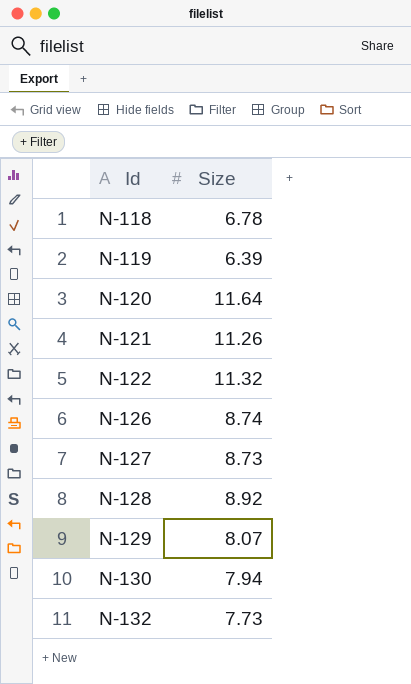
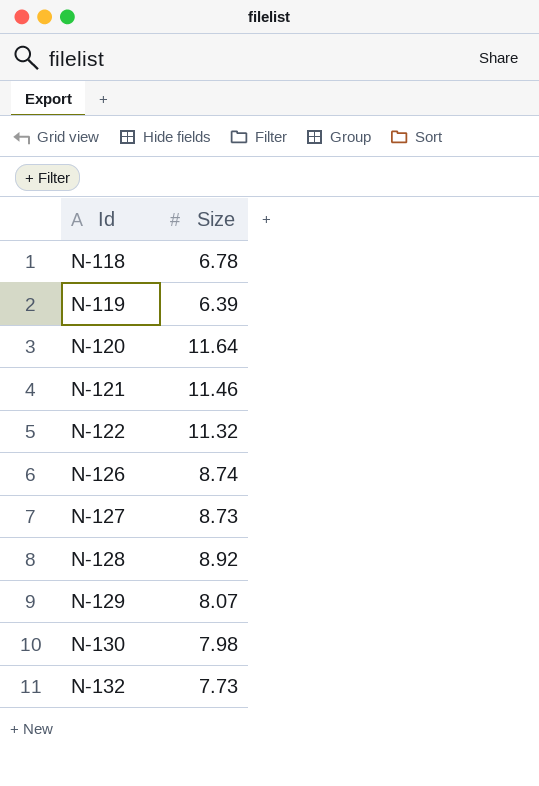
N-121 | Size: 11.26 -> 11.46
N-130 | Size: 7.94 -> 7.98

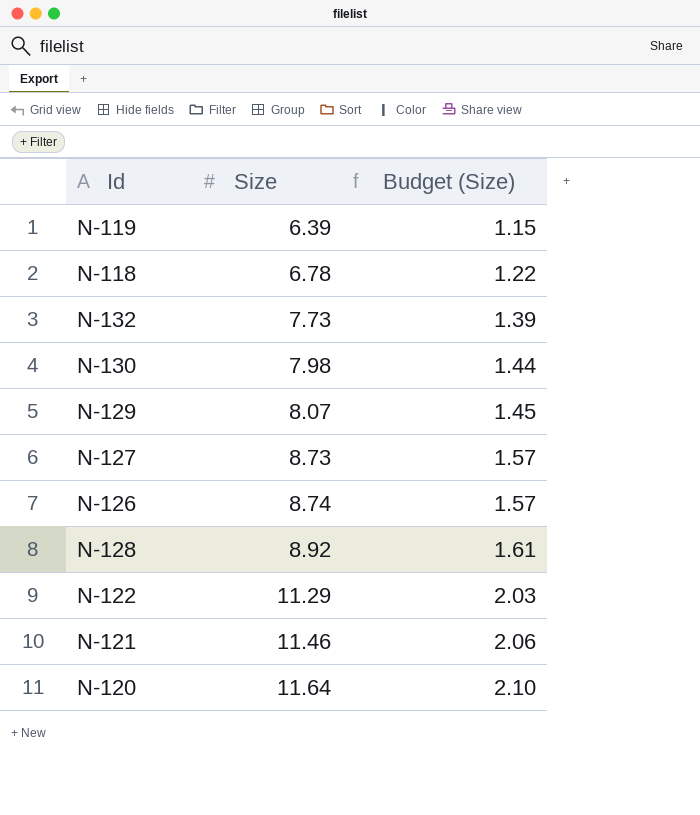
row order: Id ascending -> Size ascending
column Budget (Size) | formula: none -> [Size] * 0.18
N-122 | Size: 11.32 -> 11.29

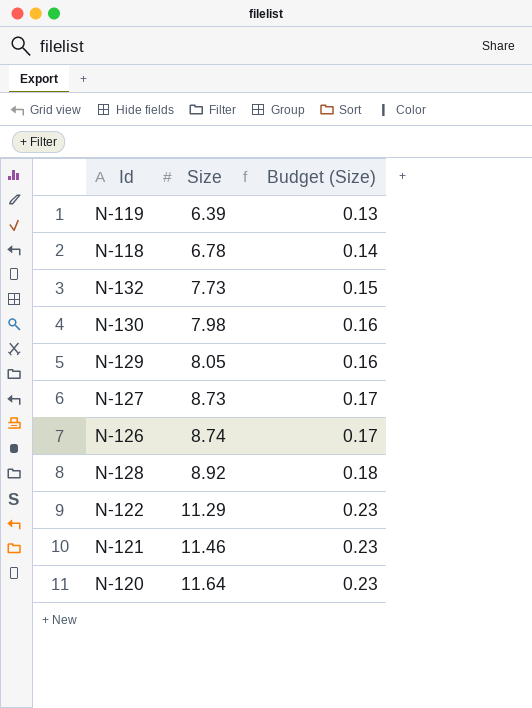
column Budget (Size) | formula: [Size] * 0.18 -> [Size] * 0.02
N-129 | Size: 8.07 -> 8.05

